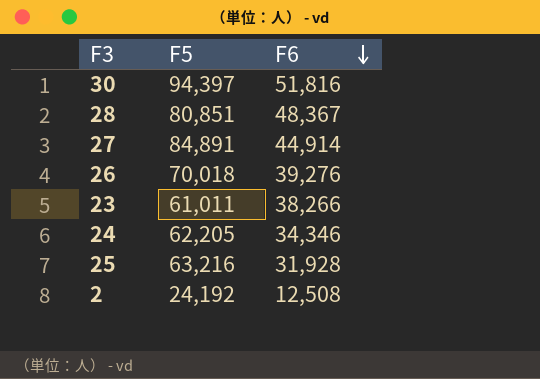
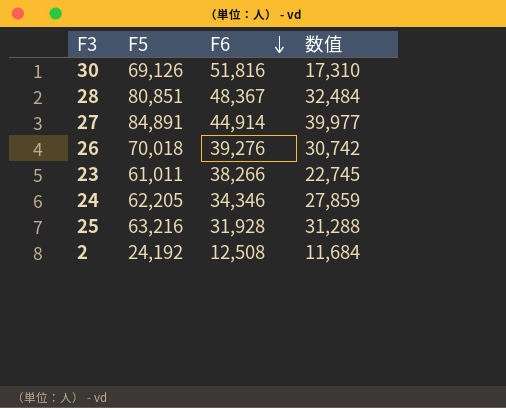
column 数值 | formula: none -> [F5] - [F6]
30 | F5: 94,397 -> 69,126

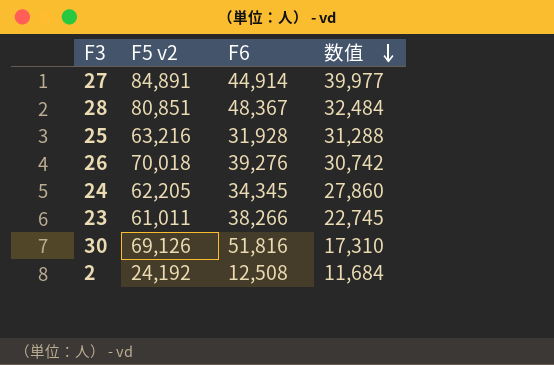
row order: F6 descending -> 数值 descending
column name: F5 -> F5 v2
24 | F6: 34,346 -> 34,345
24 | 数值: 27,859 -> 27,860

